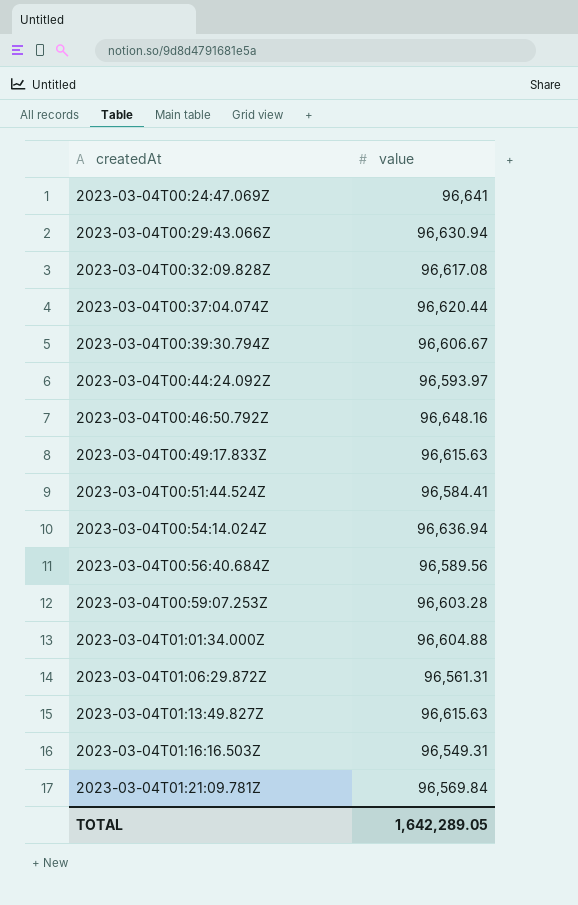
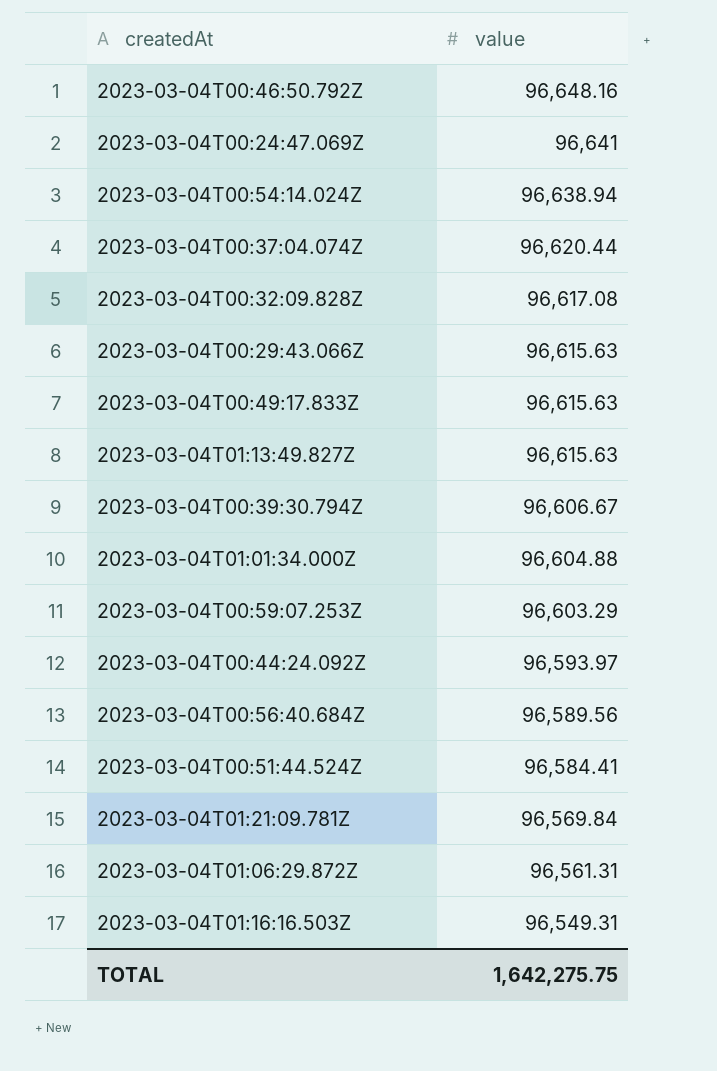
row order: createdAt ascending -> value descending
2023-03-04T00:54:14.024Z | value: 96,636.94 -> 96,638.94
2023-03-04T00:29:43.066Z | value: 96,630.94 -> 96,615.63
2023-03-04T00:59:07.253Z | value: 96,603.28 -> 96,603.29
TOTAL | value: 1,642,289.05 -> 1,642,275.75

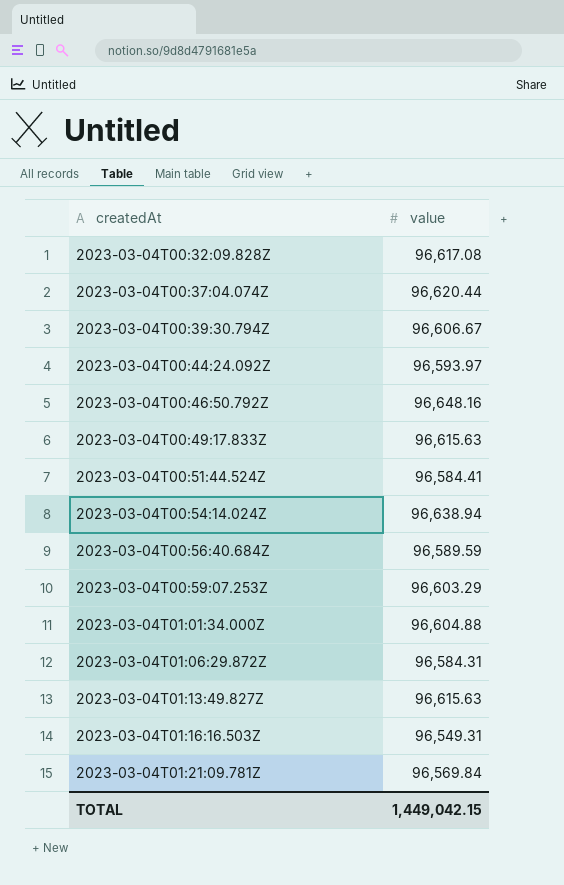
row order: value descending -> createdAt ascending
row 2023-03-04T00:24:47.069Z: 96,641 -> none
row 2023-03-04T00:29:43.066Z: 96,615.63 -> none
2023-03-04T00:56:40.684Z | value: 96,589.56 -> 96,589.59
2023-03-04T01:06:29.872Z | value: 96,561.31 -> 96,584.31
TOTAL | value: 1,642,275.75 -> 1,449,042.15

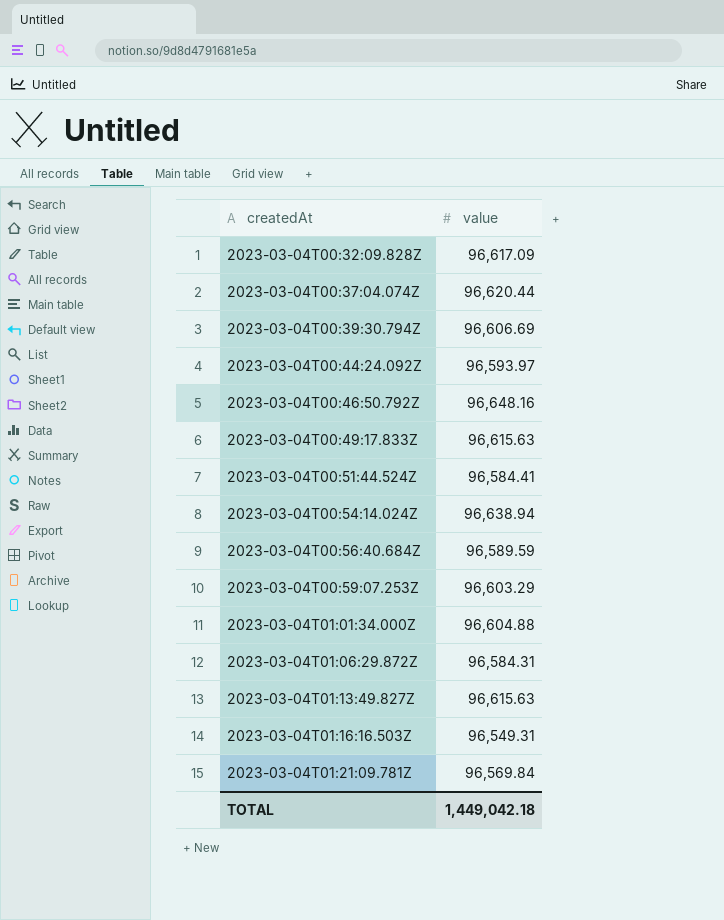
2023-03-04T00:32:09.828Z | value: 96,617.08 -> 96,617.09
2023-03-04T00:39:30.794Z | value: 96,606.67 -> 96,606.69
TOTAL | value: 1,449,042.15 -> 1,449,042.18

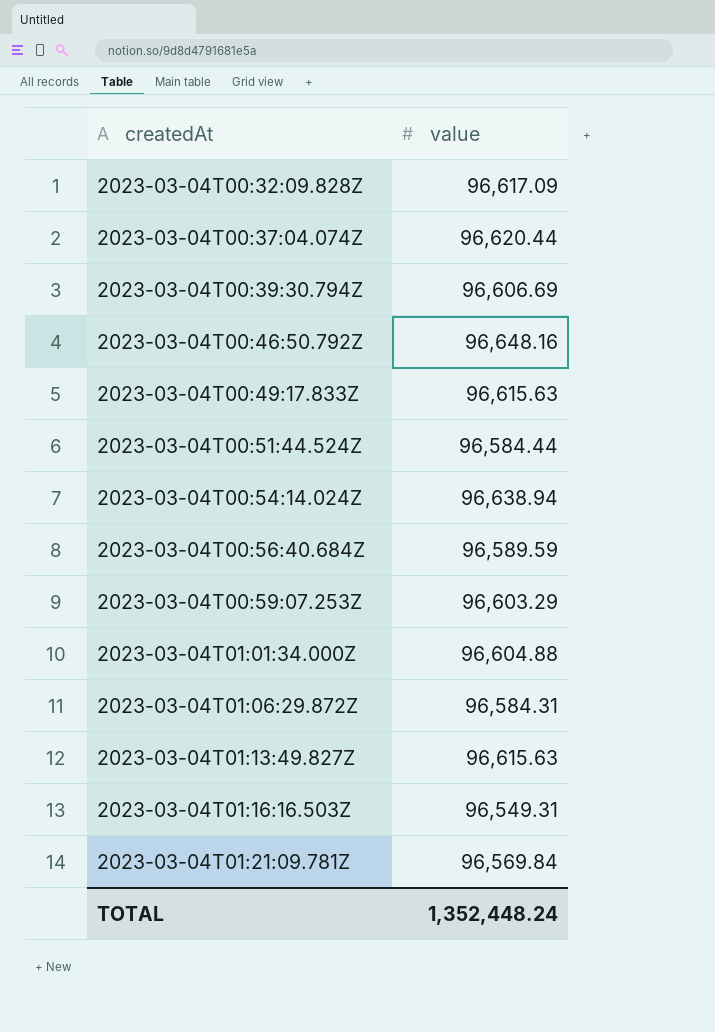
row 2023-03-04T00:44:24.092Z: 96,593.97 -> none
2023-03-04T00:51:44.524Z | value: 96,584.41 -> 96,584.44
TOTAL | value: 1,449,042.18 -> 1,352,448.24

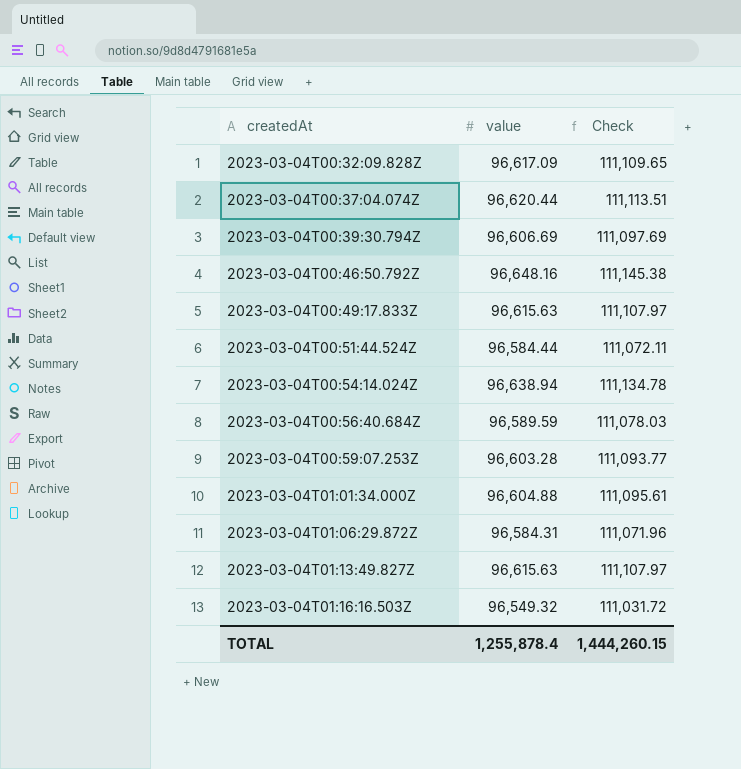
column Check | formula: none -> [value] * 1.15
row 2023-03-04T01:21:09.781Z: 96,569.84 -> none
2023-03-04T00:59:07.253Z | value: 96,603.29 -> 96,603.28
2023-03-04T01:16:16.503Z | value: 96,549.31 -> 96,549.32
TOTAL | value: 1,352,448.24 -> 1,255,878.4

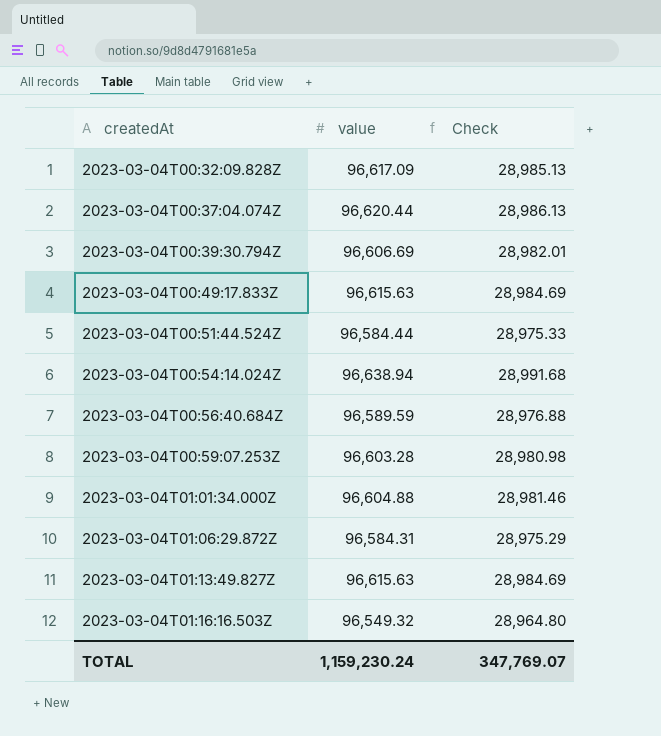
column Check | formula: [value] * 1.15 -> [value] * 0.3
row 2023-03-04T00:46:50.792Z: 96,648.16 | 111,145.38 -> none
TOTAL | value: 1,255,878.4 -> 1,159,230.24
TOTAL | Check: 1,444,260.15 -> 347,769.07

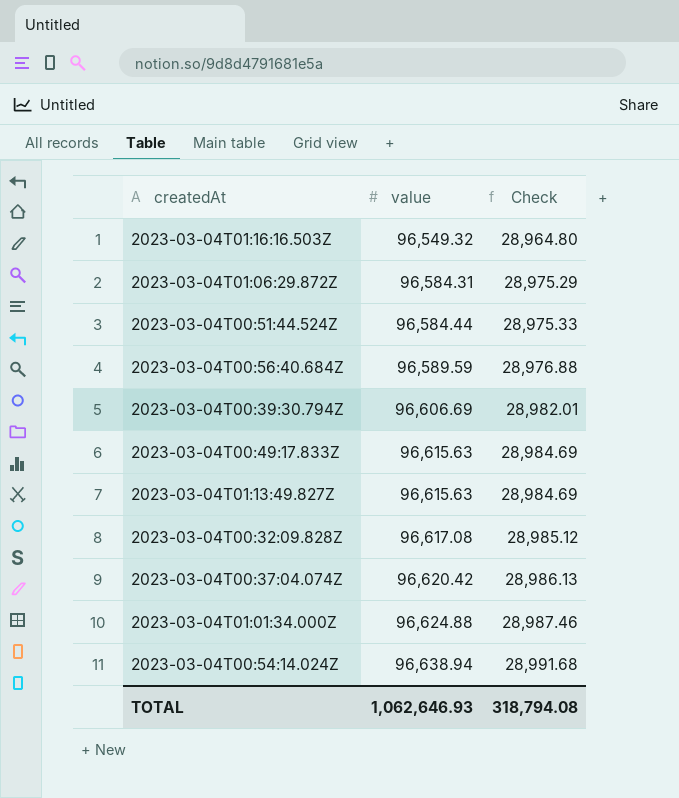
row order: createdAt ascending -> value ascending
row 2023-03-04T00:59:07.253Z: 96,603.28 | 28,980.98 -> none
2023-03-04T00:32:09.828Z | value: 96,617.09 -> 96,617.08
2023-03-04T00:32:09.828Z | Check: 28,985.13 -> 28,985.12
2023-03-04T00:37:04.074Z | value: 96,620.44 -> 96,620.42
2023-03-04T01:01:34.000Z | value: 96,604.88 -> 96,624.88
2023-03-04T01:01:34.000Z | Check: 28,981.46 -> 28,987.46
TOTAL | value: 1,159,230.24 -> 1,062,646.93
TOTAL | Check: 347,769.07 -> 318,794.08

